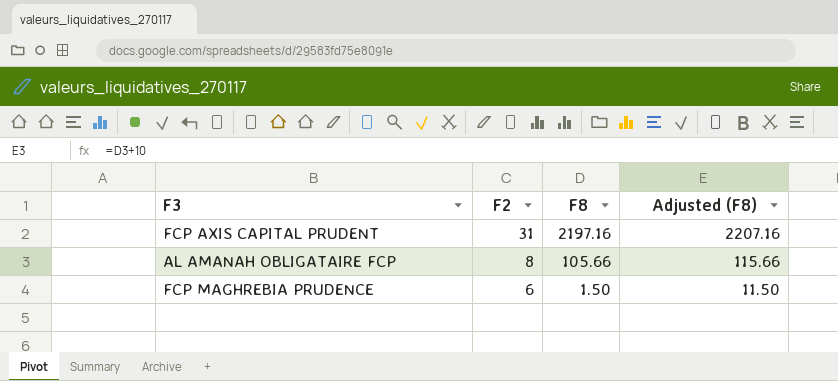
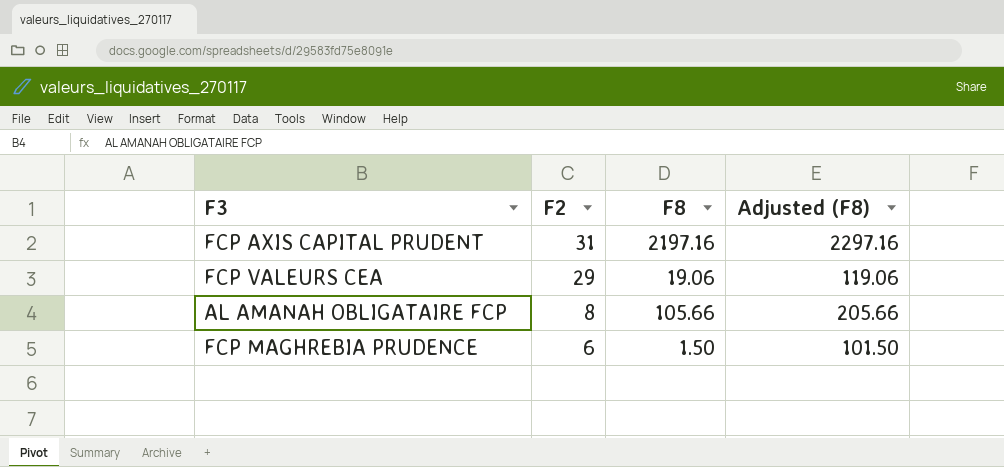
column Adjusted (F8) | formula: [F8] + 10 -> [F8] + 100
row FCP VALEURS CEA: none -> 29 | 19.06 | 119.06

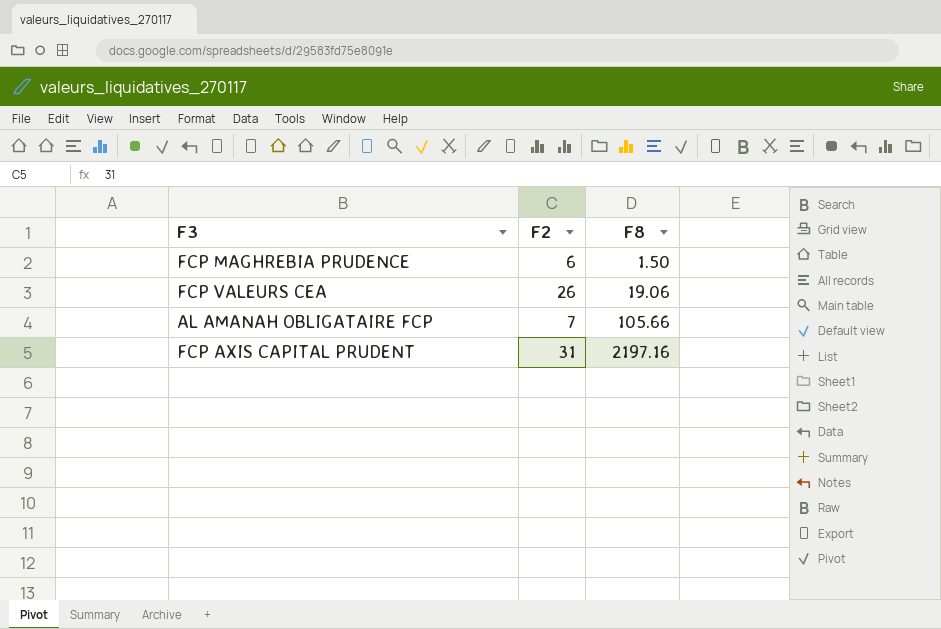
row order: F2 descending -> F8 ascending
column Adjusted (F8) | formula: [F8] + 100 -> none
FCP VALEURS CEA | F2: 29 -> 26
AL AMANAH OBLIGATAIRE FCP | F2: 8 -> 7

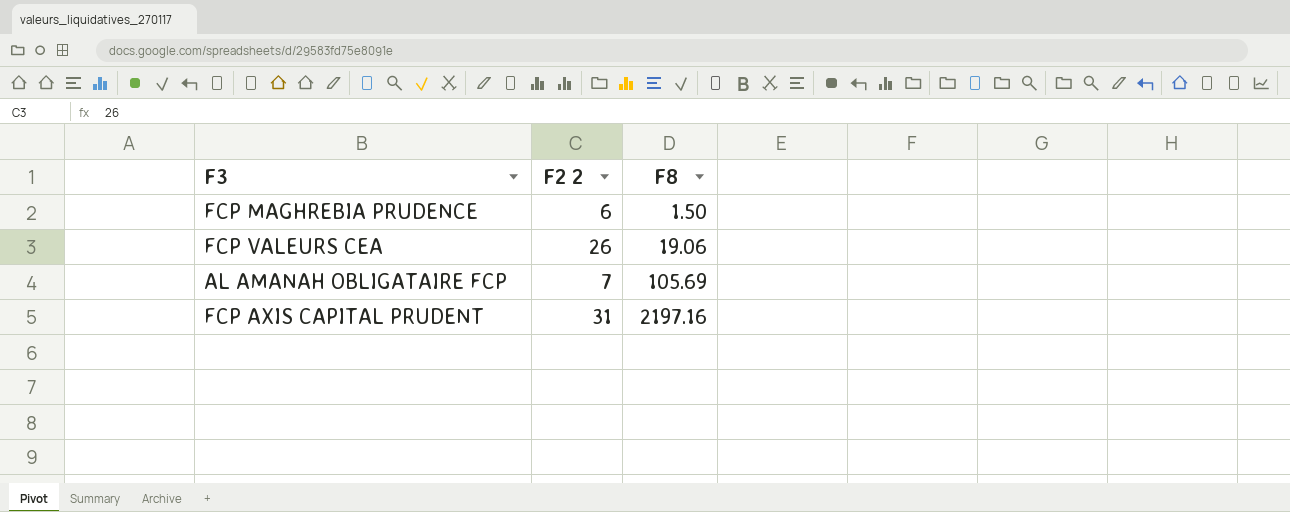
column name: F2 -> F2 2
AL AMANAH OBLIGATAIRE FCP | F8: 105.66 -> 105.69

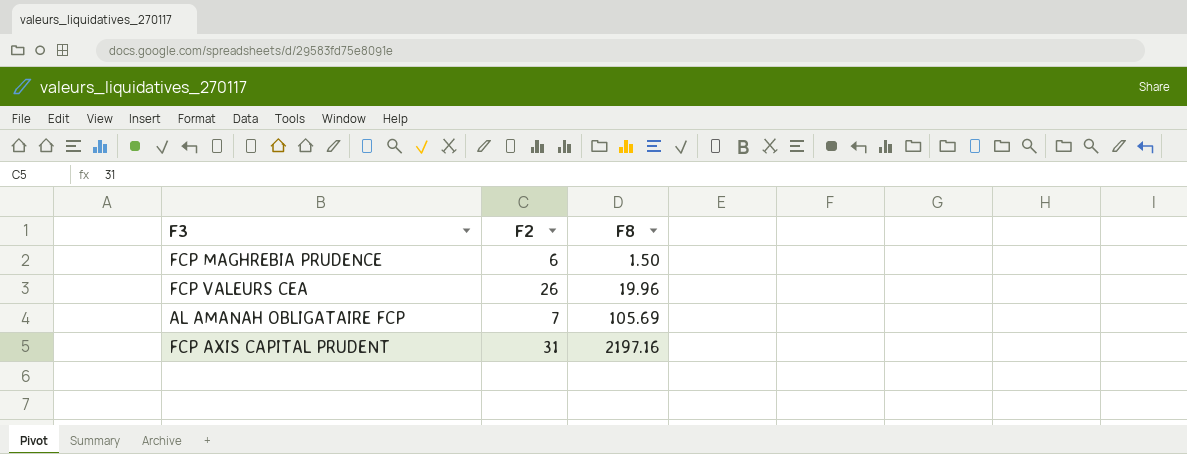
column name: F2 2 -> F2
FCP VALEURS CEA | F8: 19.06 -> 19.96

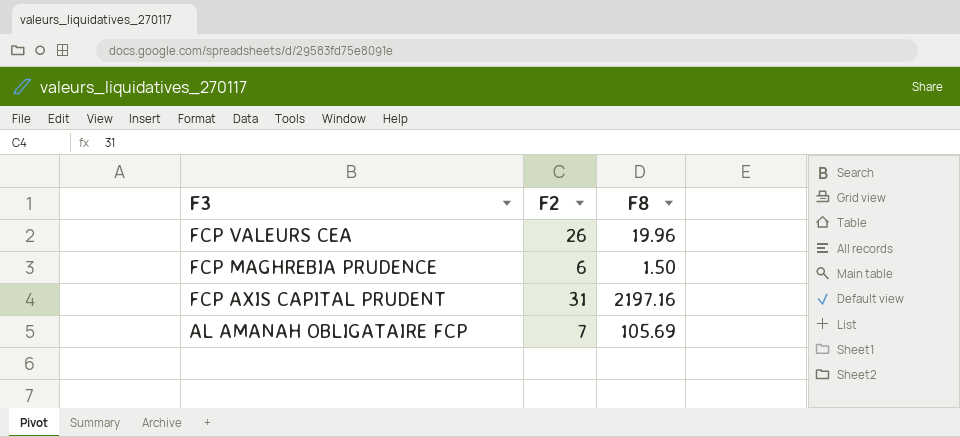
row order: F8 ascending -> F3 descending

